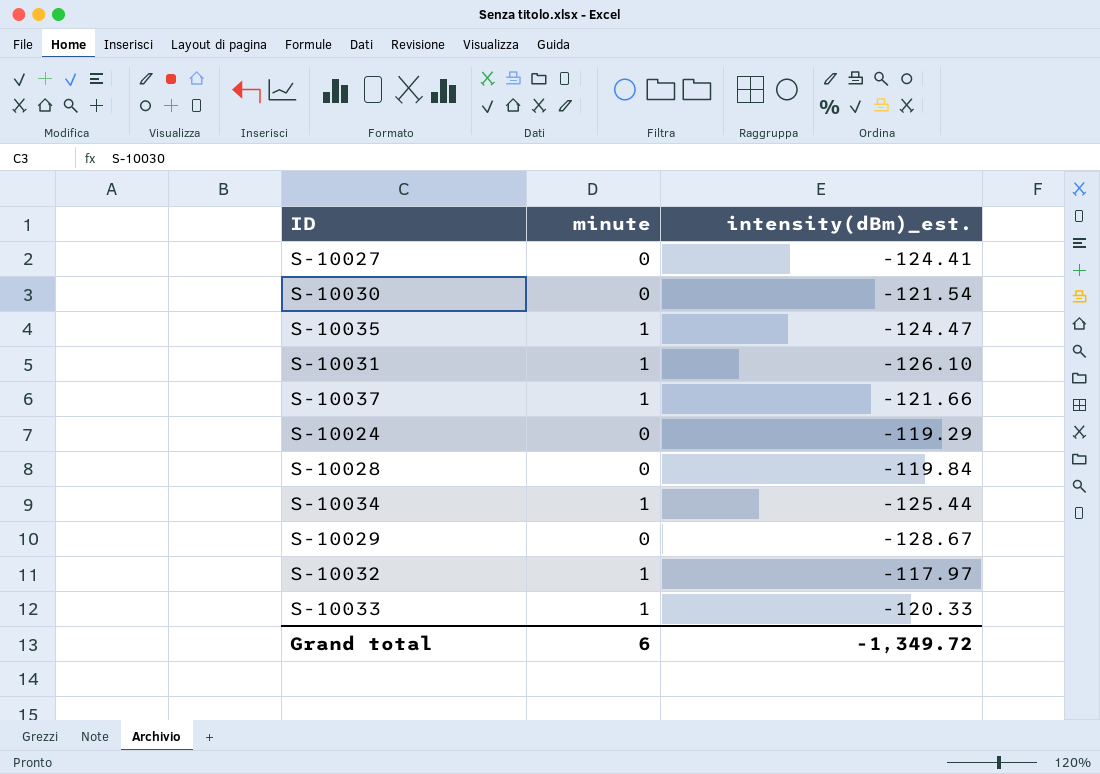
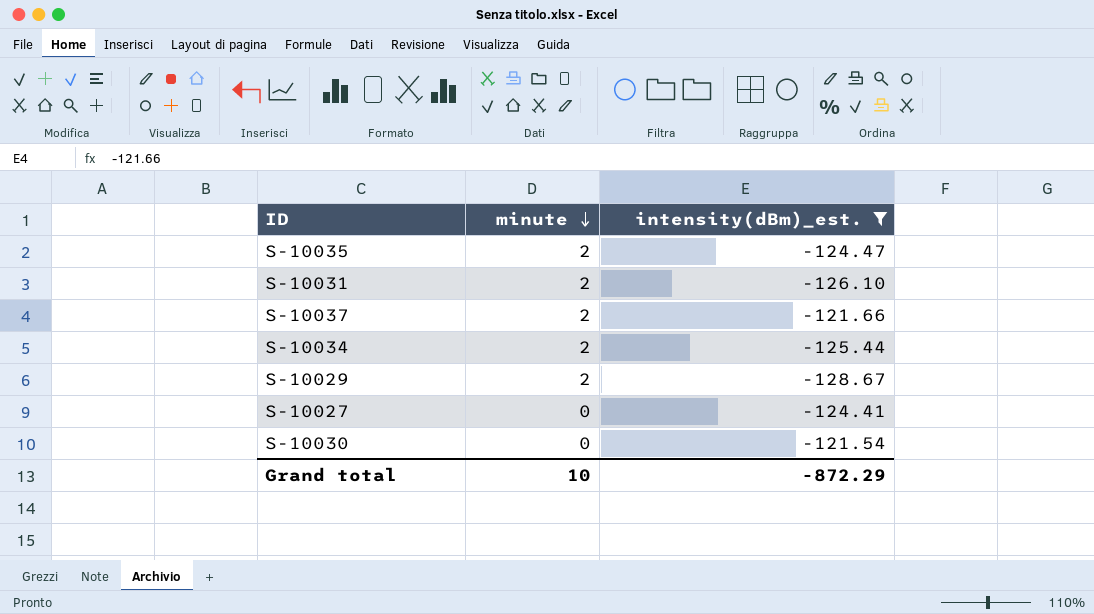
filter: none -> intensity(dBm)_est. <= -121.54
row order: none -> minute descending
S-10035 | minute: 1 -> 2
S-10031 | minute: 1 -> 2
S-10037 | minute: 1 -> 2
S-10034 | minute: 1 -> 2
S-10029 | minute: 0 -> 2
Grand total | minute: 6 -> 10
Grand total | intensity(dBm)_est.: -1,349.72 -> -872.29

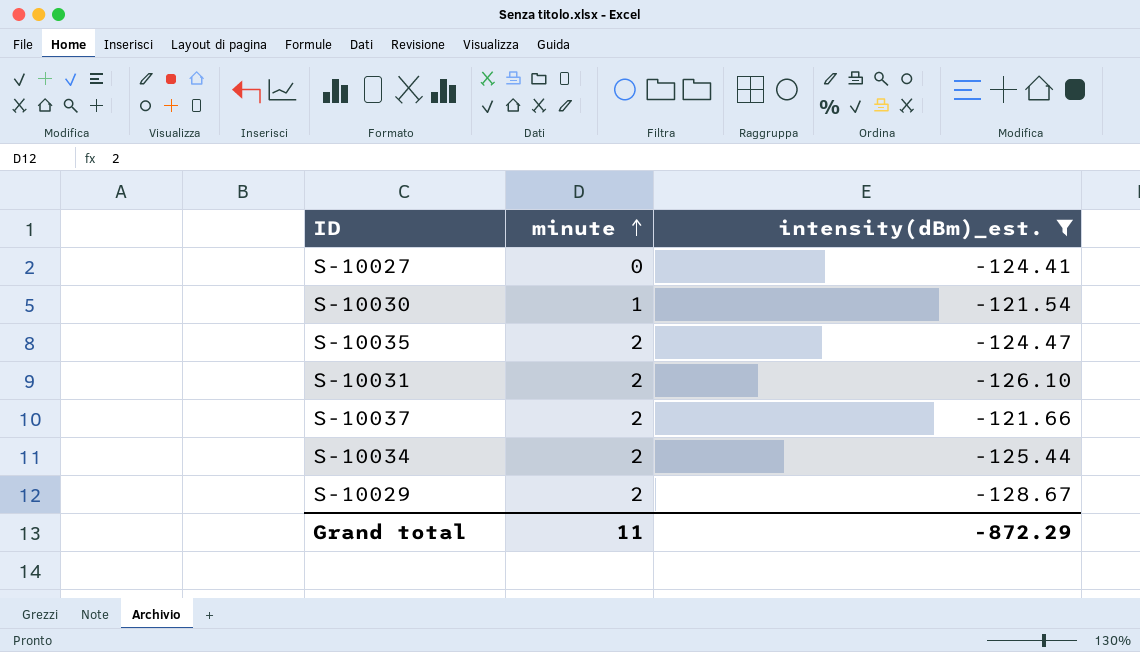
row order: minute descending -> minute ascending
S-10030 | minute: 0 -> 1
Grand total | minute: 10 -> 11

